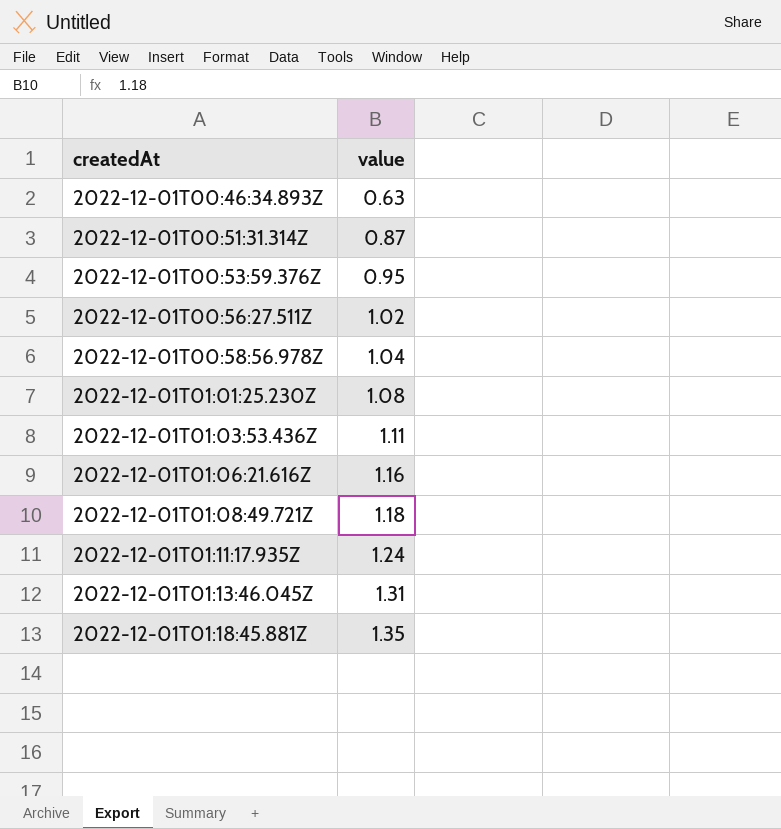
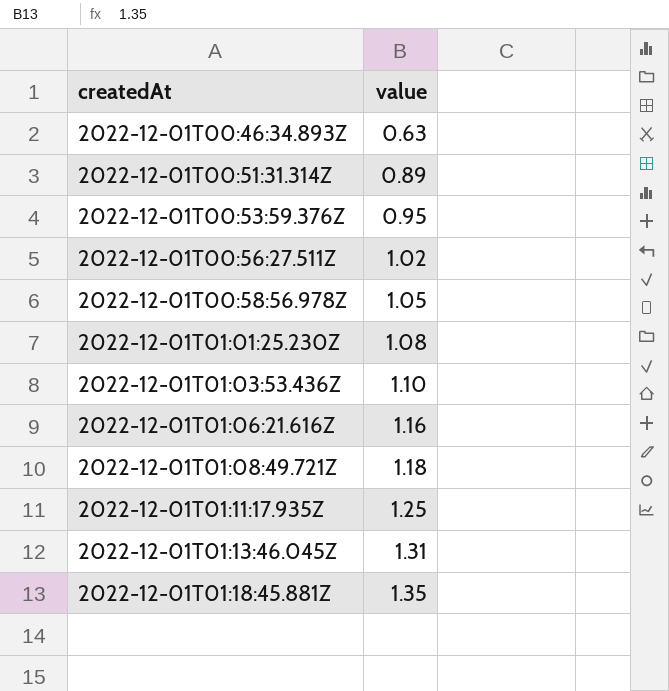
2022-12-01T00:51:31.314Z | value: 0.87 -> 0.89
2022-12-01T00:58:56.978Z | value: 1.04 -> 1.05
2022-12-01T01:03:53.436Z | value: 1.11 -> 1.10
2022-12-01T01:11:17.935Z | value: 1.24 -> 1.25

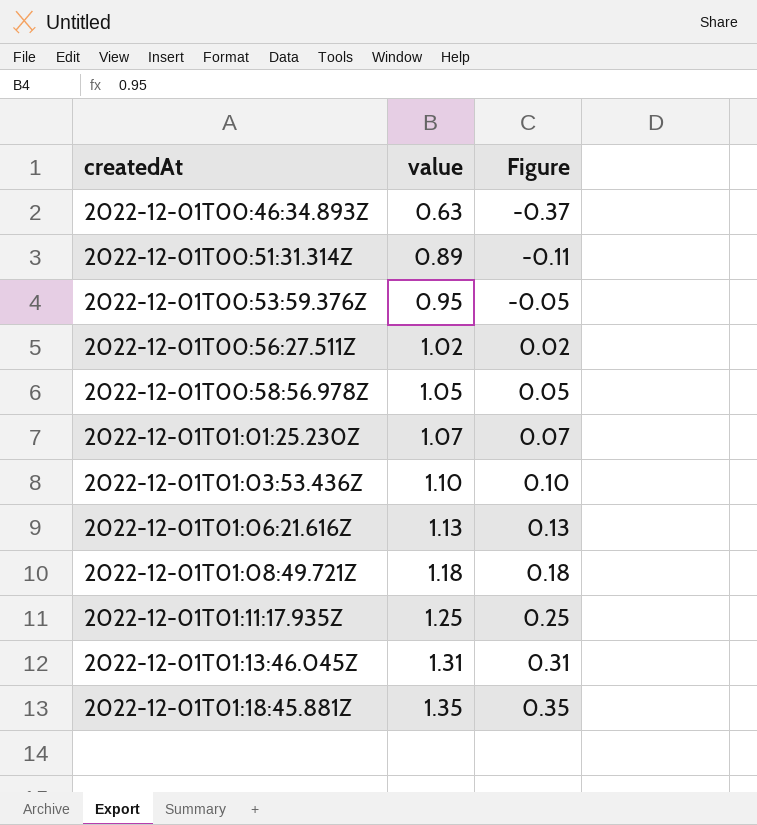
column Figure | formula: none -> [value] - 1
2022-12-01T01:01:25.230Z | value: 1.08 -> 1.07
2022-12-01T01:06:21.616Z | value: 1.16 -> 1.13

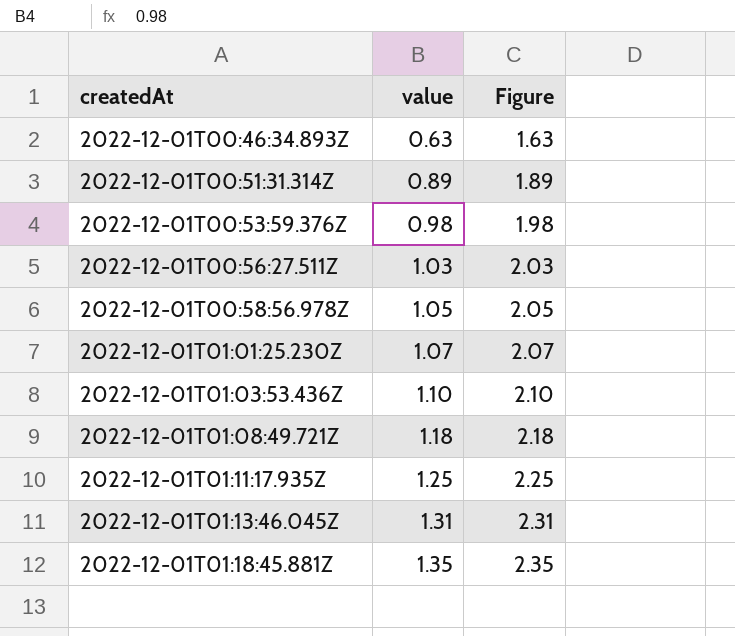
column Figure | formula: [value] - 1 -> [value] + 1
row 2022-12-01T01:06:21.616Z: 1.13 | 0.13 -> none
2022-12-01T00:53:59.376Z | value: 0.95 -> 0.98
2022-12-01T00:56:27.511Z | value: 1.02 -> 1.03

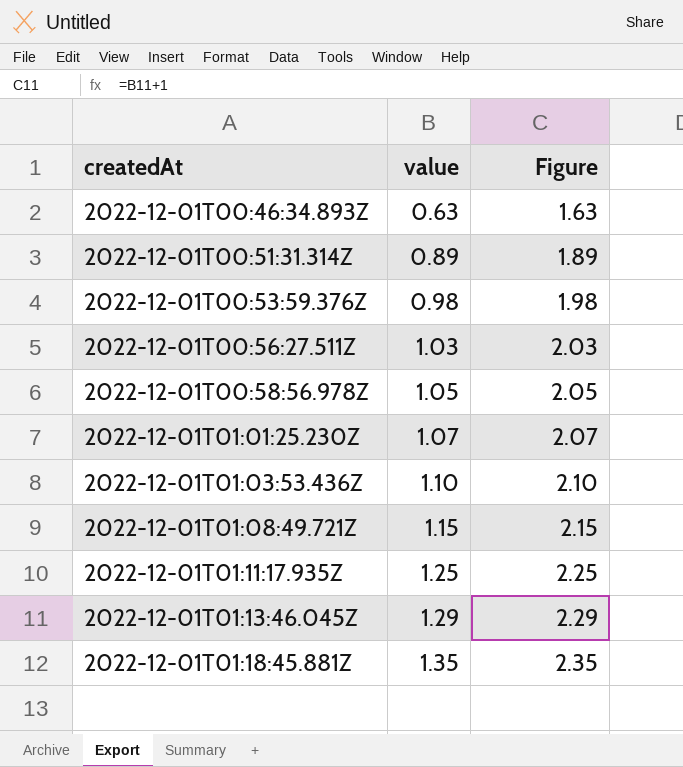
2022-12-01T01:08:49.721Z | value: 1.18 -> 1.15
2022-12-01T01:08:49.721Z | Figure: 2.18 -> 2.15
2022-12-01T01:13:46.045Z | value: 1.31 -> 1.29
2022-12-01T01:13:46.045Z | Figure: 2.31 -> 2.29

